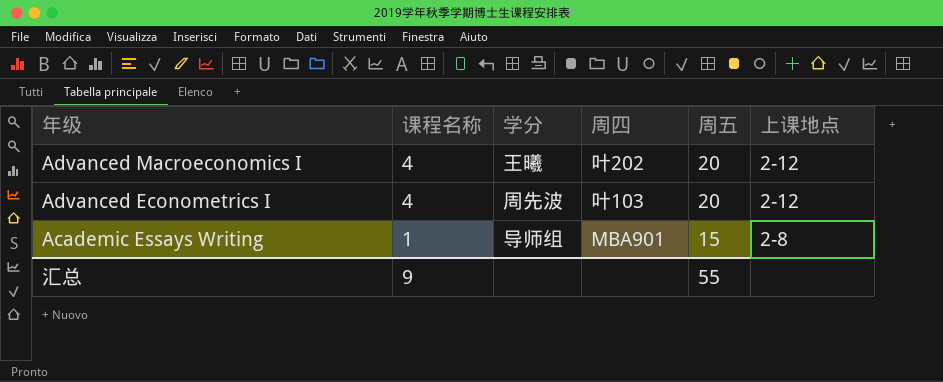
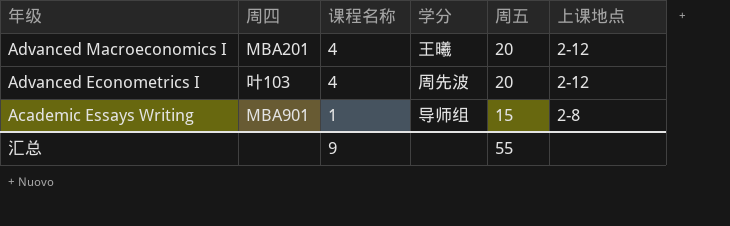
column 周四 | position: 4 -> 2
Advanced Macroeconomics I | 周四: 叶202 -> MBA201

